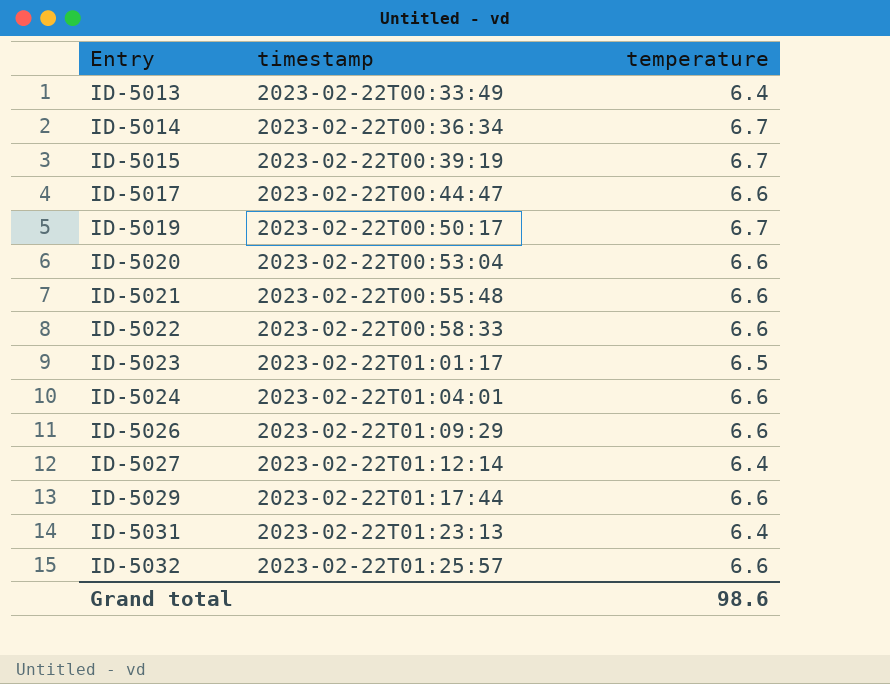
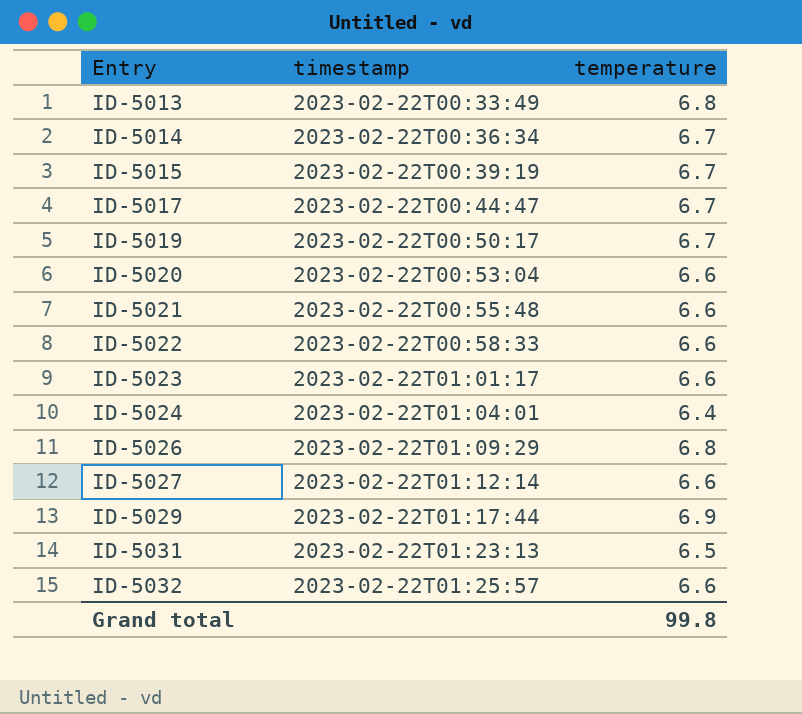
ID-5013 | temperature: 6.4 -> 6.8
ID-5017 | temperature: 6.6 -> 6.7
ID-5023 | temperature: 6.5 -> 6.6
ID-5024 | temperature: 6.6 -> 6.4
ID-5026 | temperature: 6.6 -> 6.8
ID-5027 | temperature: 6.4 -> 6.6
ID-5029 | temperature: 6.6 -> 6.9
ID-5031 | temperature: 6.4 -> 6.5
Grand total | temperature: 98.6 -> 99.8

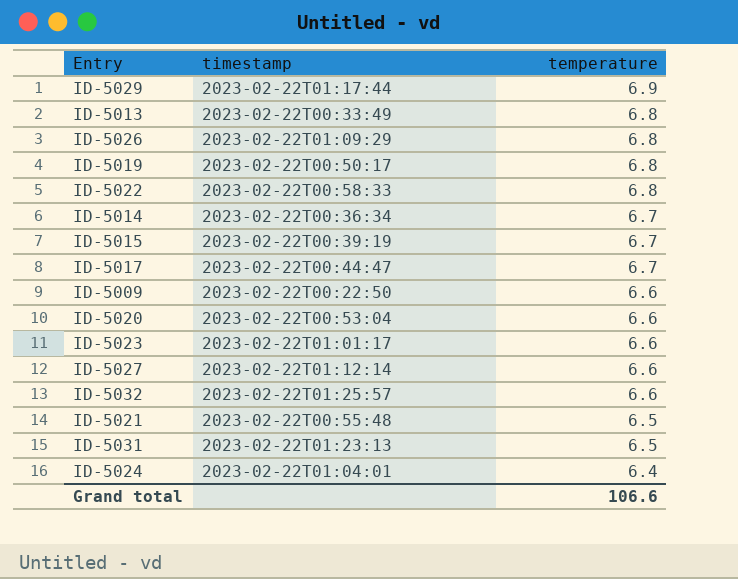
row order: Entry ascending -> temperature descending
ID-5019 | temperature: 6.7 -> 6.8
ID-5022 | temperature: 6.6 -> 6.8
row ID-5009: none -> 2023-02-22T00:22:50 | 6.6
ID-5021 | temperature: 6.6 -> 6.5
Grand total | temperature: 99.8 -> 106.6

